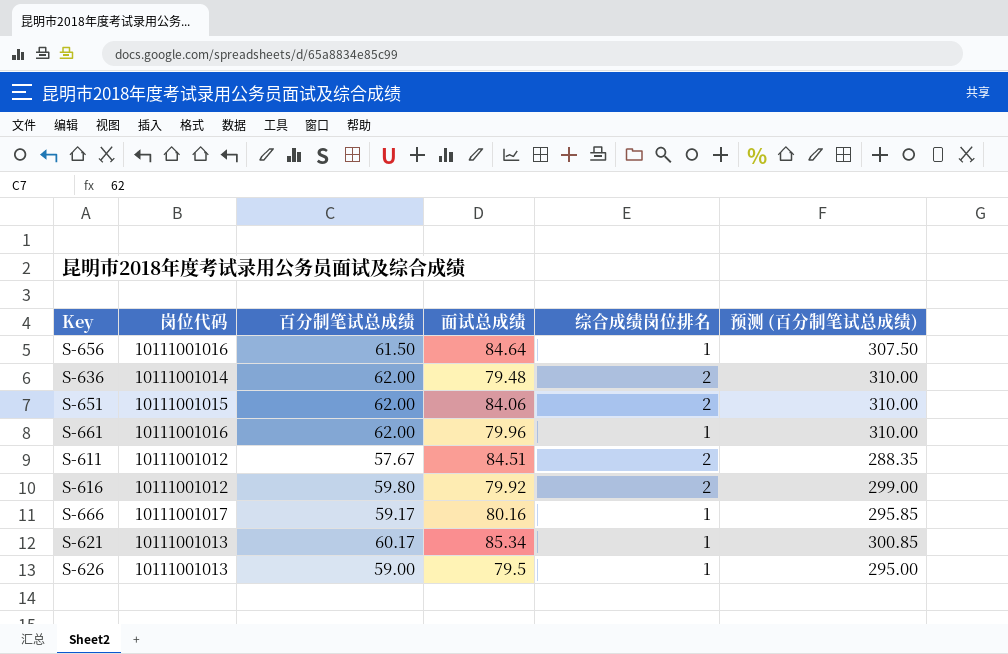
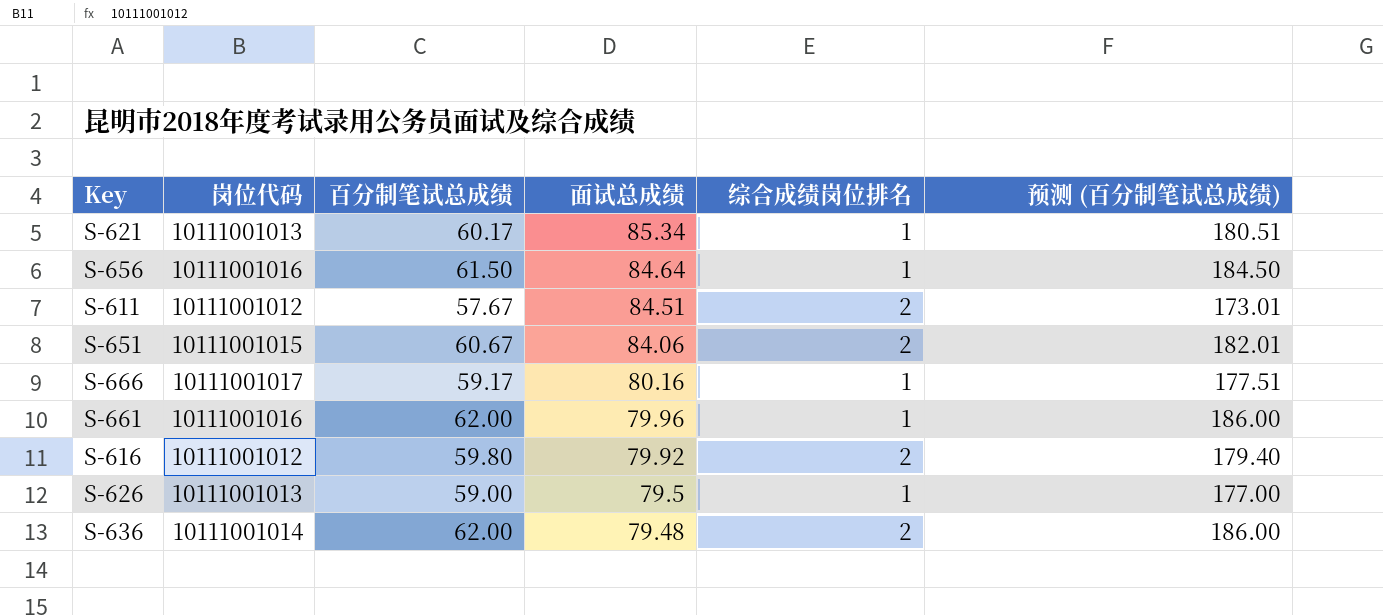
row order: none -> 面试总成绩 descending
column 预测 (百分制笔试总成绩) | formula: [百分制笔试总成绩] * 5 -> [百分制笔试总成绩] * 3
S-651 | 百分制笔试总成绩: 62.00 -> 60.67

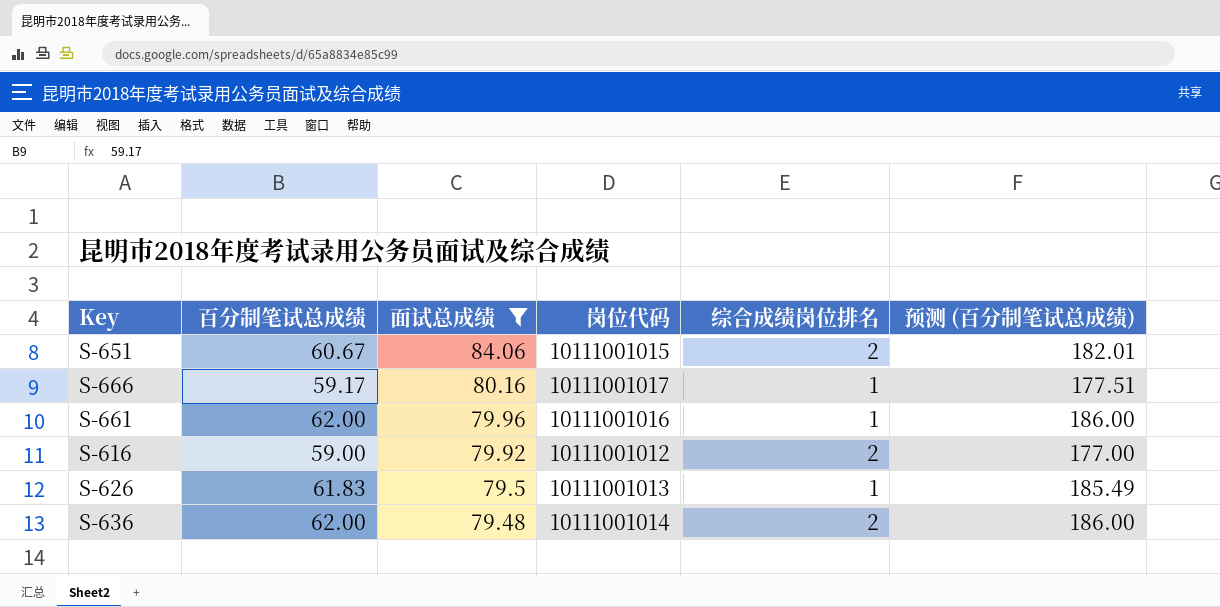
filter: none -> 面试总成绩 <= 84.06
column 岗位代码 | position: 2 -> 4
S-616 | 百分制笔试总成绩: 59.80 -> 59.00
S-616 | 预测 (百分制笔试总成绩): 179.40 -> 177.00
S-626 | 百分制笔试总成绩: 59.00 -> 61.83
S-626 | 预测 (百分制笔试总成绩): 177.00 -> 185.49

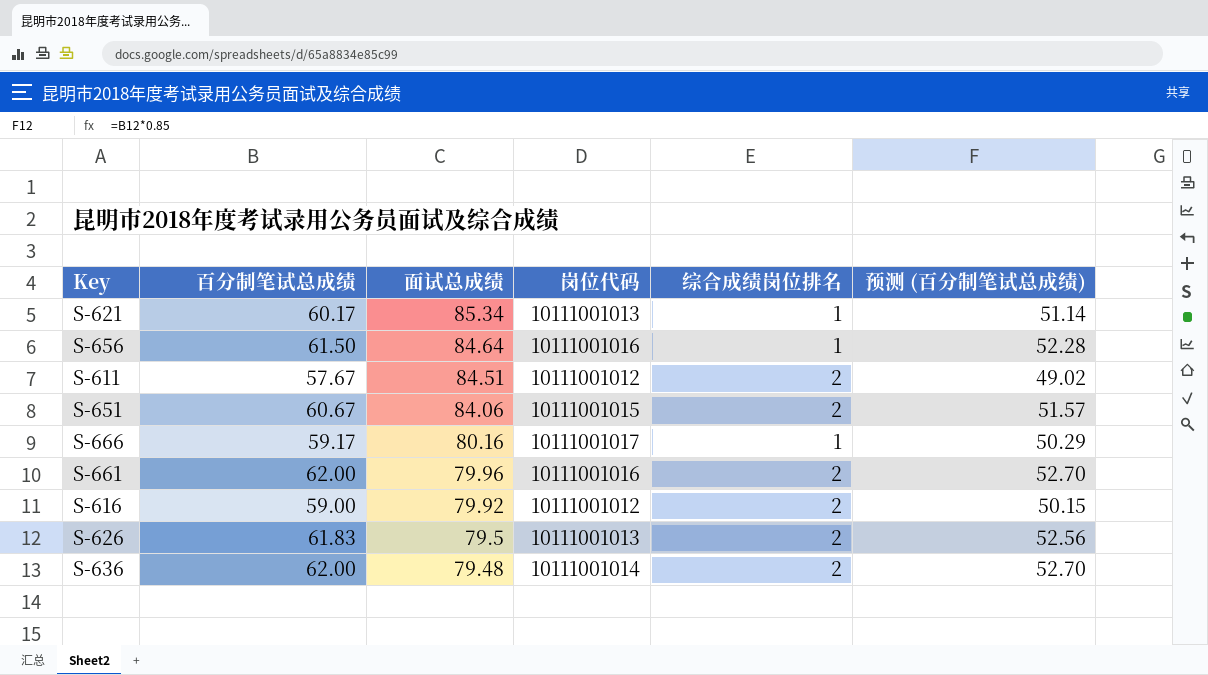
filter: 面试总成绩 <= 84.06 -> none
column 预测 (百分制笔试总成绩) | formula: [百分制笔试总成绩] * 3 -> [百分制笔试总成绩] * 0.85
S-661 | 综合成绩岗位排名: 1 -> 2
S-626 | 综合成绩岗位排名: 1 -> 2

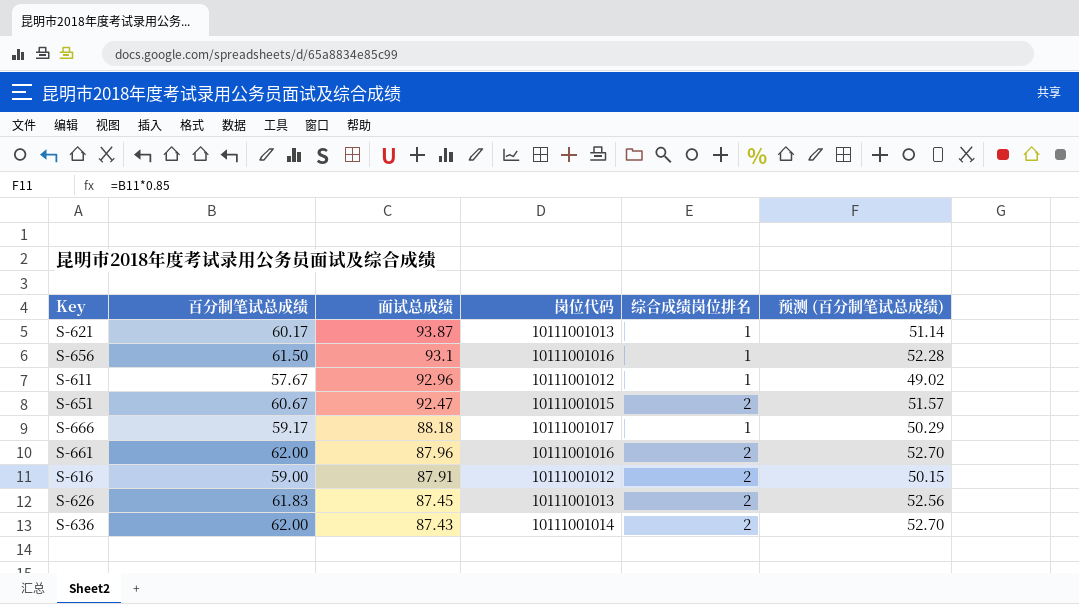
S-621 | 面试总成绩: 85.34 -> 93.87
S-656 | 面试总成绩: 84.64 -> 93.1
S-611 | 面试总成绩: 84.51 -> 92.96
S-611 | 综合成绩岗位排名: 2 -> 1
S-651 | 面试总成绩: 84.06 -> 92.47
S-666 | 面试总成绩: 80.16 -> 88.18
S-661 | 面试总成绩: 79.96 -> 87.96
S-616 | 面试总成绩: 79.92 -> 87.91
S-626 | 面试总成绩: 79.5 -> 87.45
S-636 | 面试总成绩: 79.48 -> 87.43

